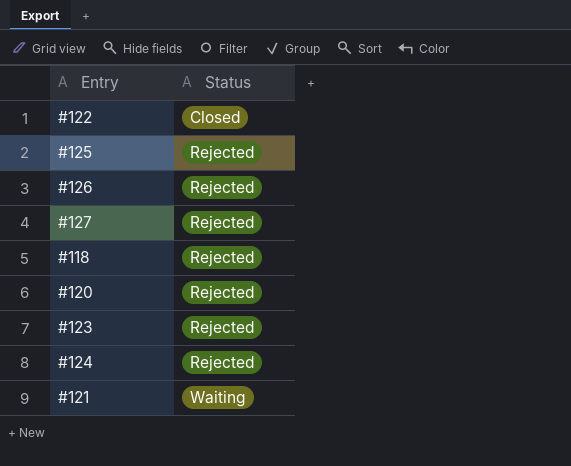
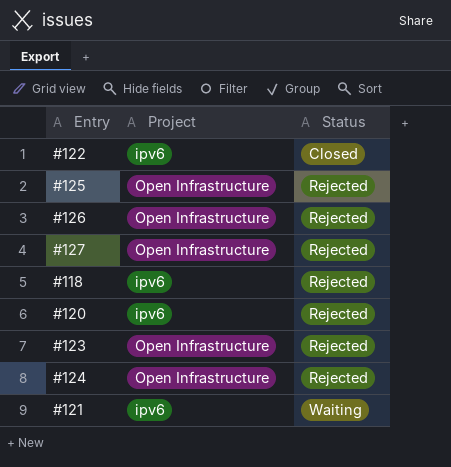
column Project | position: none -> 2

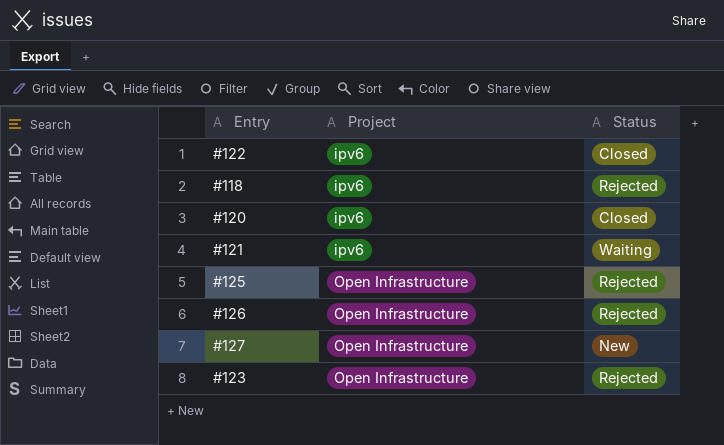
row order: Status ascending -> Project ascending
row #124: Open Infrastructure | Rejected -> none
#120 | Status: Rejected -> Closed
#127 | Status: Rejected -> New

